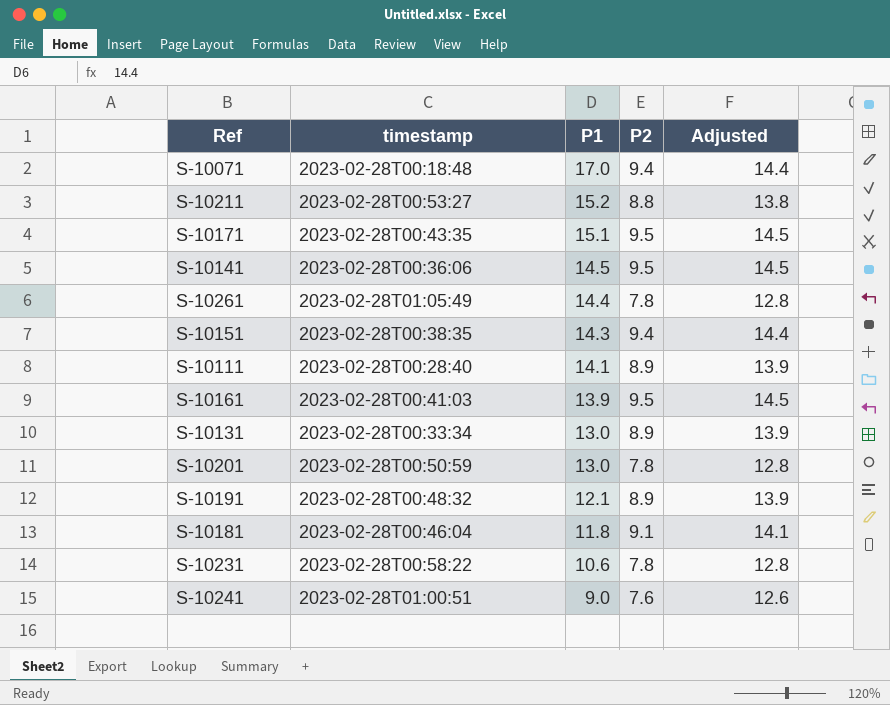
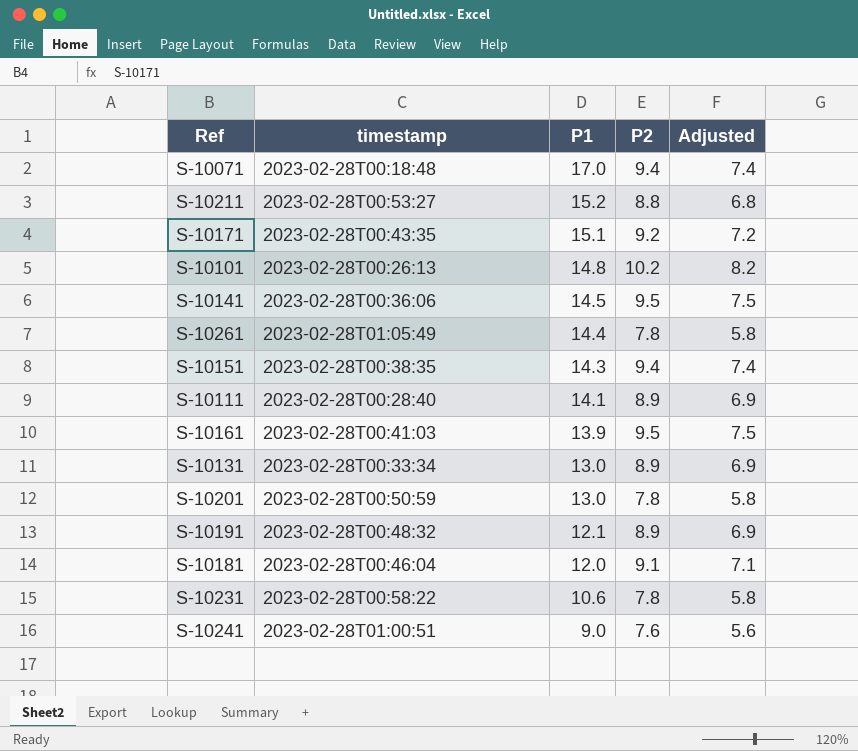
column Adjusted | formula: [P2] + 5 -> [P2] - 2
S-10171 | P2: 9.5 -> 9.2
row S-10101: none -> 2023-02-28T00:26:13 | 14.8 | 10.2 | 8.2
S-10181 | P1: 11.8 -> 12.0

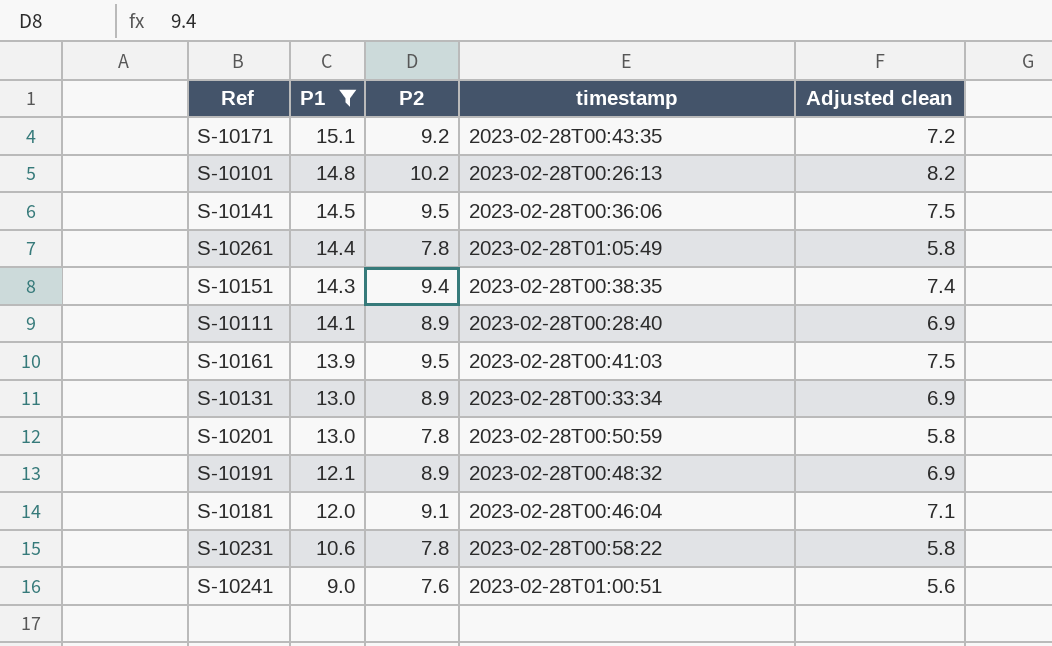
filter: none -> P1 <= 15.1
column timestamp | position: 2 -> 4
column name: Adjusted -> Adjusted clean

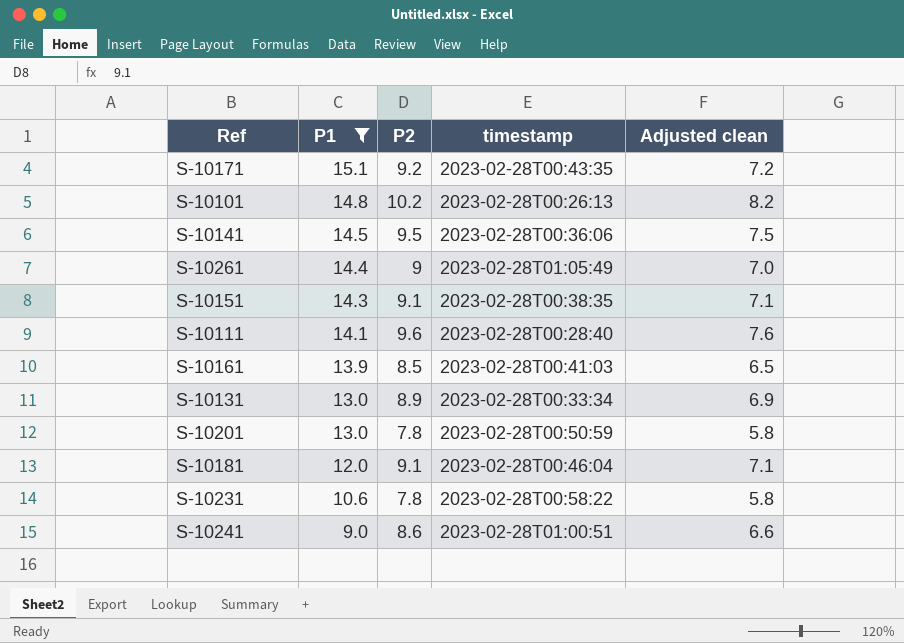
row S-10191: 12.1 | 8.9 | 2023-02-28T00:48:32 | 6.9 -> none
S-10261 | P2: 7.8 -> 9
S-10261 | Adjusted clean: 5.8 -> 7.0
S-10151 | P2: 9.4 -> 9.1
S-10151 | Adjusted clean: 7.4 -> 7.1
S-10111 | P2: 8.9 -> 9.6
S-10111 | Adjusted clean: 6.9 -> 7.6
S-10161 | P2: 9.5 -> 8.5
S-10161 | Adjusted clean: 7.5 -> 6.5
S-10241 | P2: 7.6 -> 8.6
S-10241 | Adjusted clean: 5.6 -> 6.6

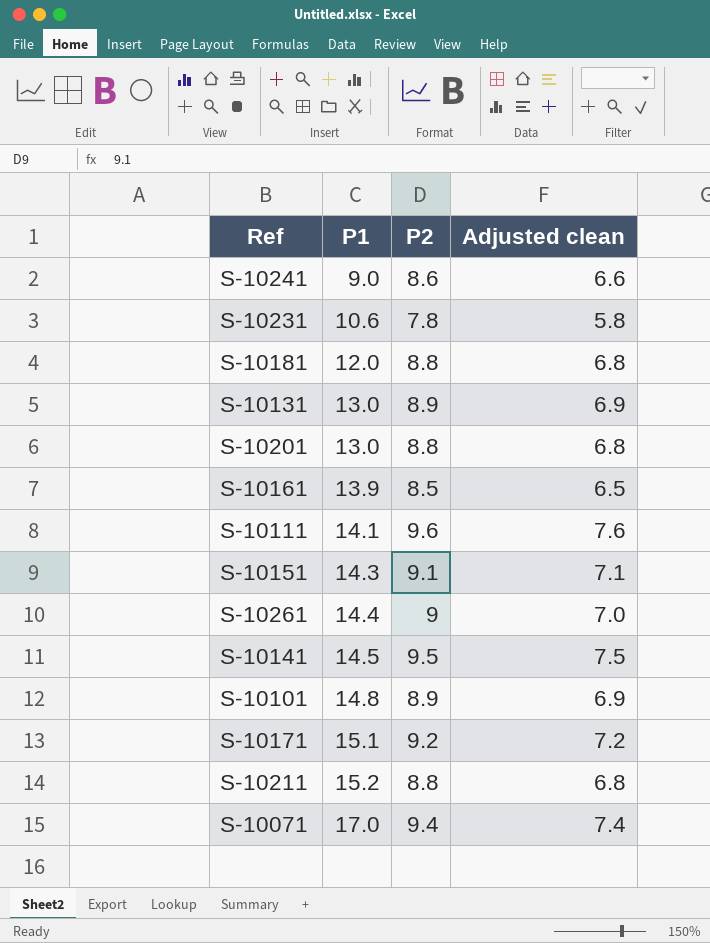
filter: P1 <= 15.1 -> none
row order: P1 descending -> P1 ascending
column timestamp | position: 4 -> none
S-10181 | P2: 9.1 -> 8.8
S-10181 | Adjusted clean: 7.1 -> 6.8
S-10201 | P2: 7.8 -> 8.8
S-10201 | Adjusted clean: 5.8 -> 6.8
S-10101 | P2: 10.2 -> 8.9
S-10101 | Adjusted clean: 8.2 -> 6.9

